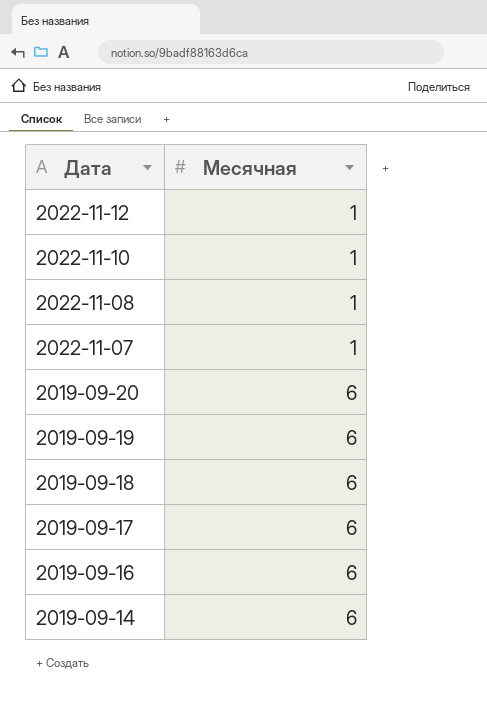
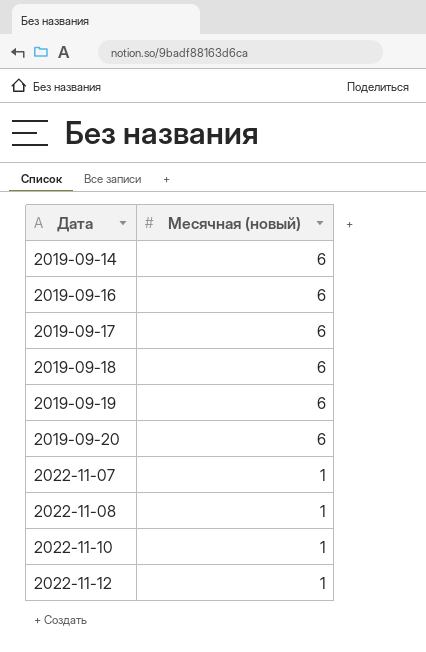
row order: Дата descending -> Дата ascending
column name: Месячная -> Месячная (новый)

